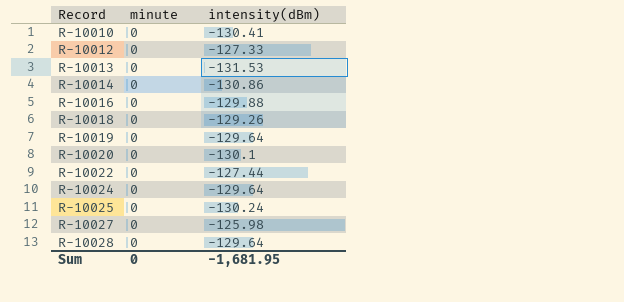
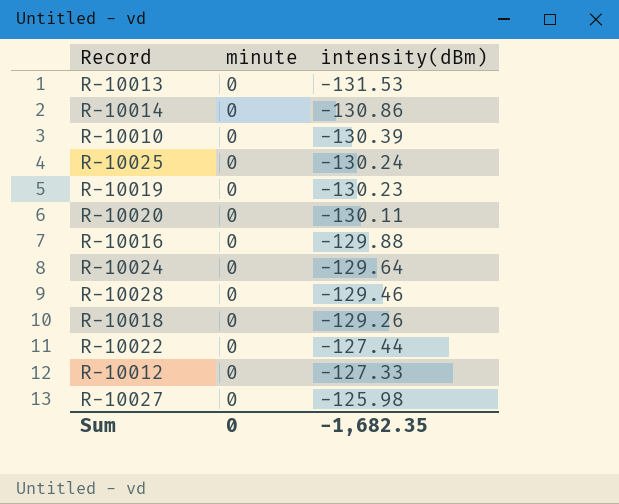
row order: Record ascending -> intensity(dBm) ascending
R-10010 | intensity(dBm): -130.41 -> -130.39
R-10019 | intensity(dBm): -129.64 -> -130.23
R-10020 | intensity(dBm): -130.1 -> -130.11
R-10028 | intensity(dBm): -129.64 -> -129.46
Sum | intensity(dBm): -1,681.95 -> -1,682.35

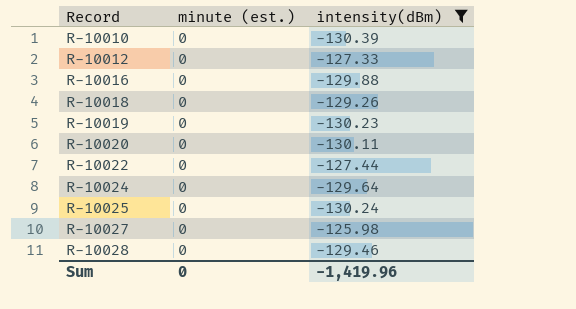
filter: none -> intensity(dBm) >= -130.39
row order: intensity(dBm) ascending -> Record ascending
column name: minute -> minute (est.)
Sum | intensity(dBm): -1,682.35 -> -1,419.96

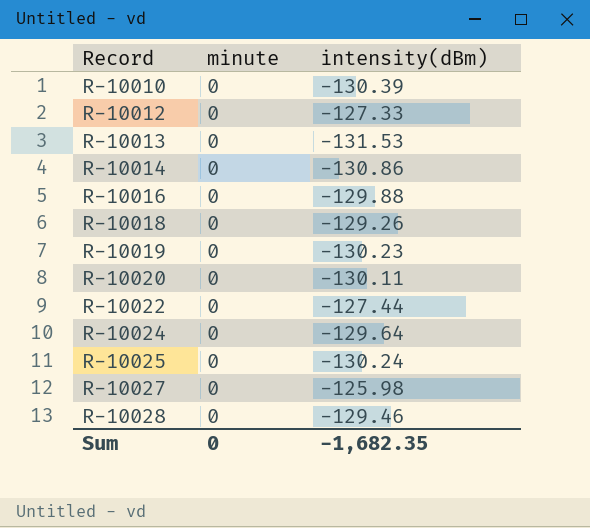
filter: intensity(dBm) >= -130.39 -> none
column name: minute (est.) -> minute
Sum | intensity(dBm): -1,419.96 -> -1,682.35

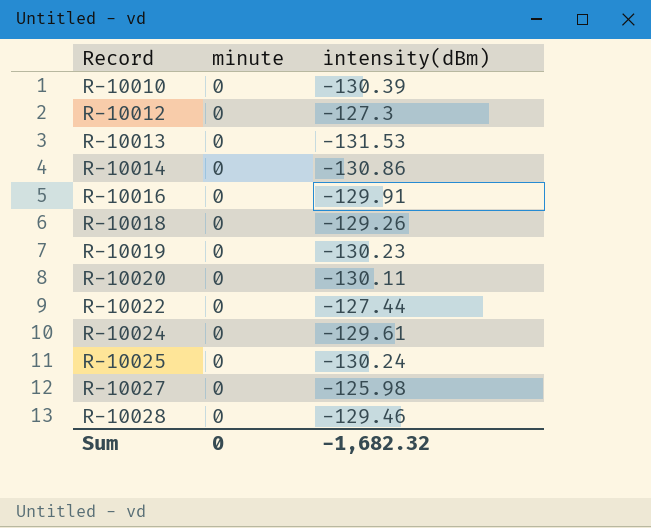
R-10012 | intensity(dBm): -127.33 -> -127.3
R-10016 | intensity(dBm): -129.88 -> -129.91
R-10024 | intensity(dBm): -129.64 -> -129.61
Sum | intensity(dBm): -1,682.35 -> -1,682.32

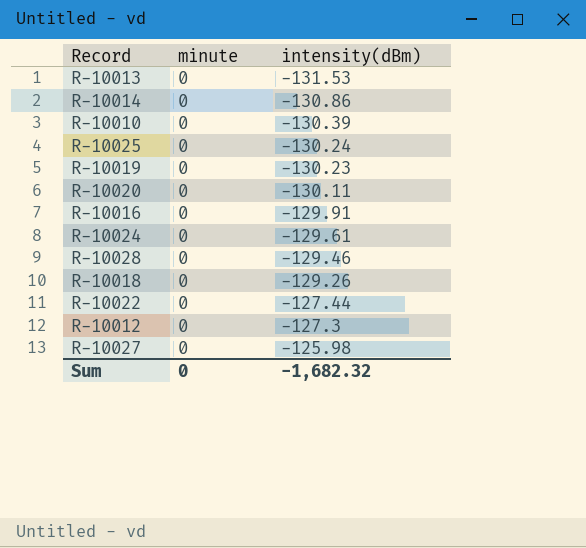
row order: Record ascending -> intensity(dBm) ascending

